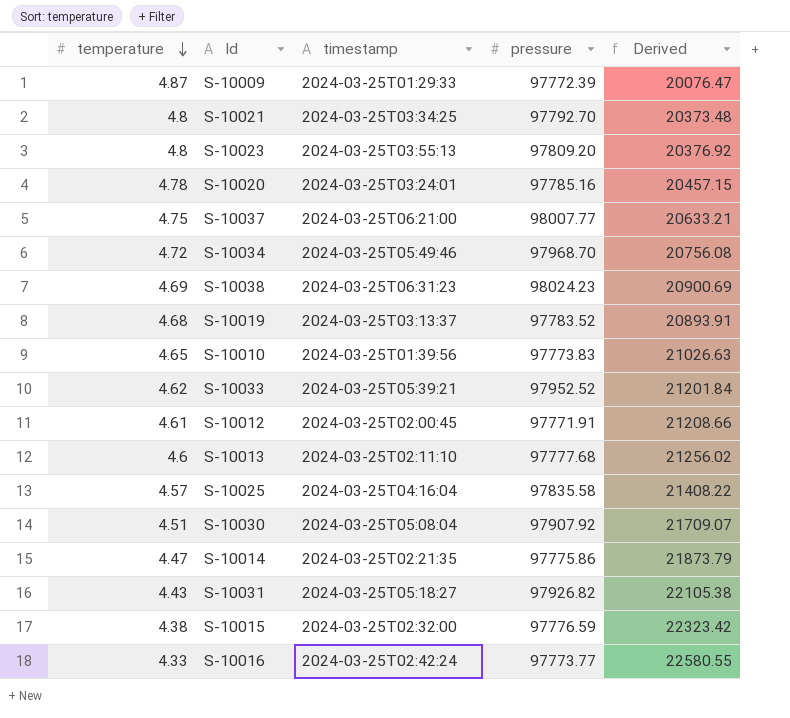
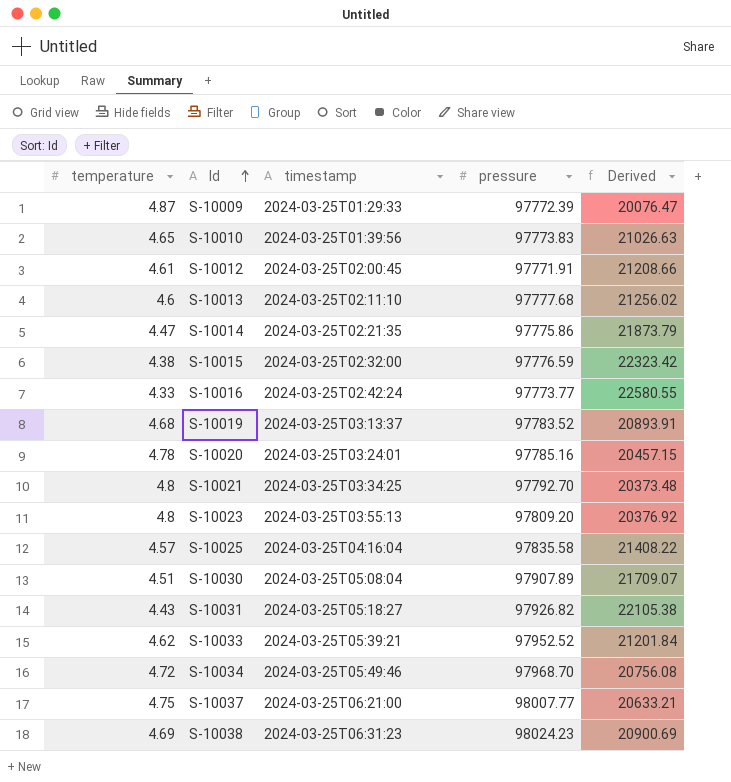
row order: temperature descending -> Id ascending
S-10030 | pressure: 97907.92 -> 97907.89

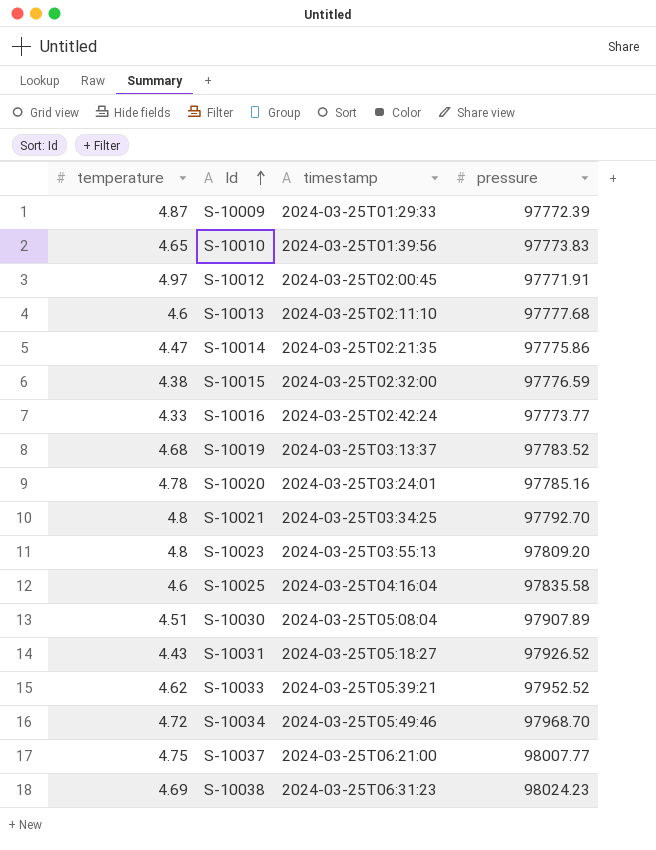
column Derived | formula: [pressure] / [temperature] -> none
S-10012 | temperature: 4.61 -> 4.97
S-10025 | temperature: 4.57 -> 4.6
S-10031 | pressure: 97926.82 -> 97926.52

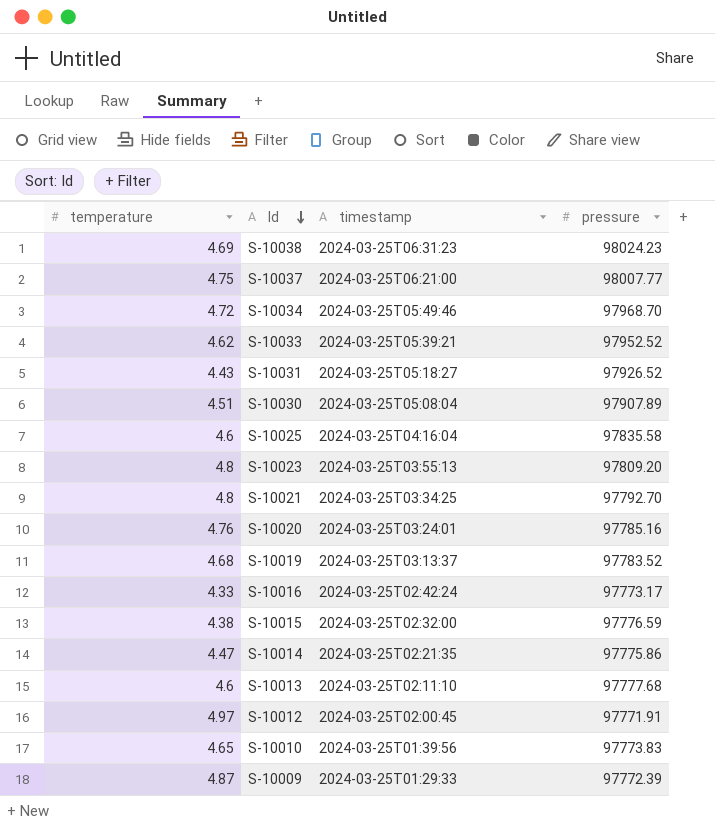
row order: Id ascending -> Id descending
S-10020 | temperature: 4.78 -> 4.76
S-10016 | pressure: 97773.77 -> 97773.17

